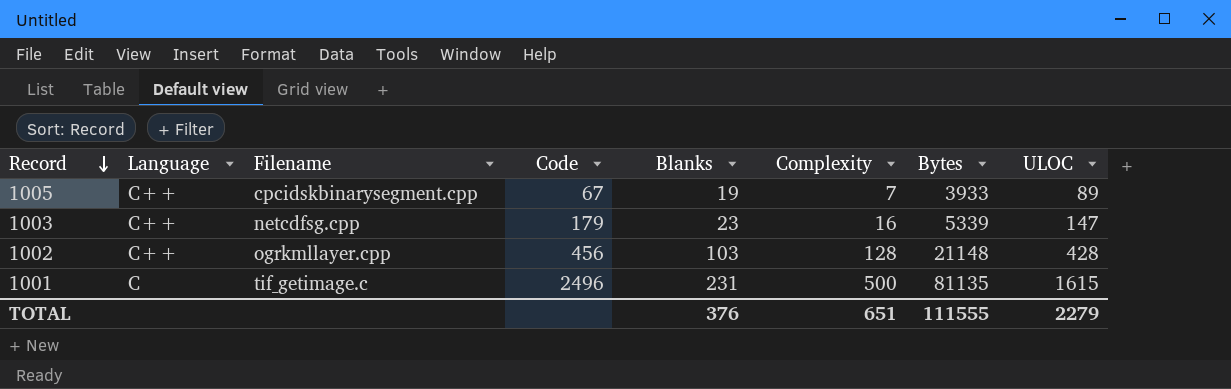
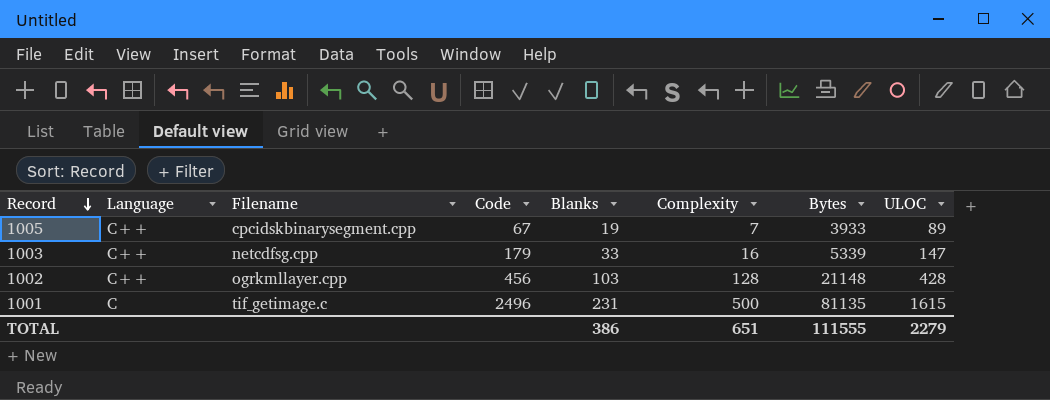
1003 | Blanks: 23 -> 33
TOTAL | Blanks: 376 -> 386

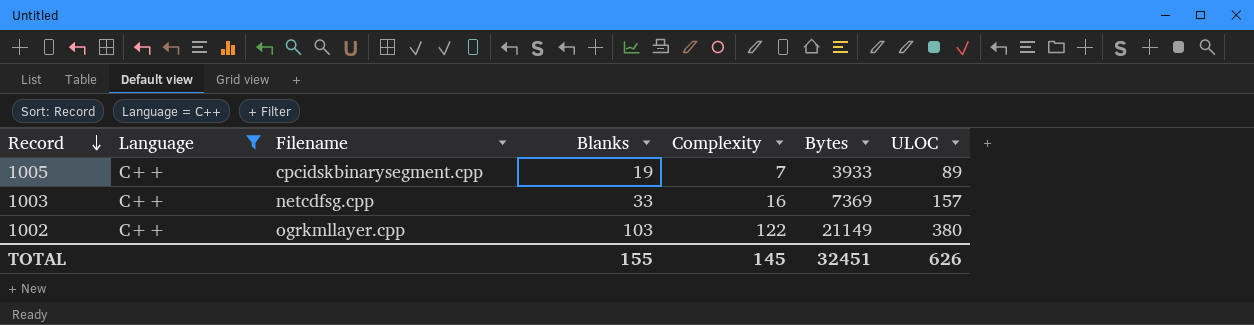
filter: none -> Language = C++
column Code | position: 4 -> none
1003 | Bytes: 5339 -> 7369
1003 | ULOC: 147 -> 157
1002 | Complexity: 128 -> 122
1002 | Bytes: 21148 -> 21149
1002 | ULOC: 428 -> 380
TOTAL | Blanks: 386 -> 155
TOTAL | Complexity: 651 -> 145
TOTAL | Bytes: 111555 -> 32451
TOTAL | ULOC: 2279 -> 626

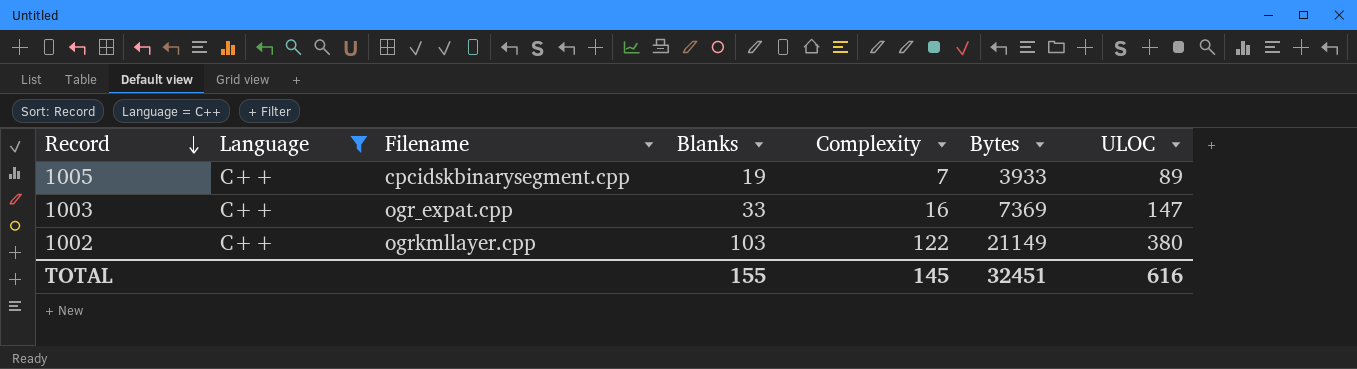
1003 | Filename: netcdfsg.cpp -> ogr_expat.cpp
1003 | ULOC: 157 -> 147
TOTAL | ULOC: 626 -> 616

